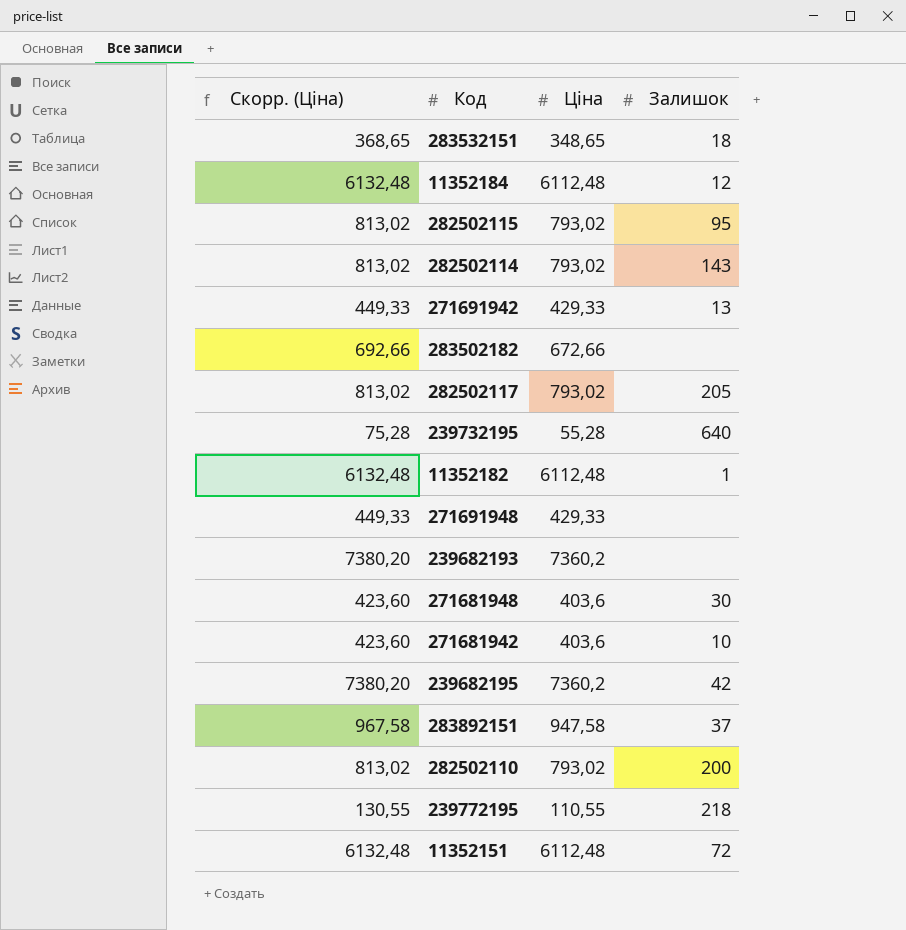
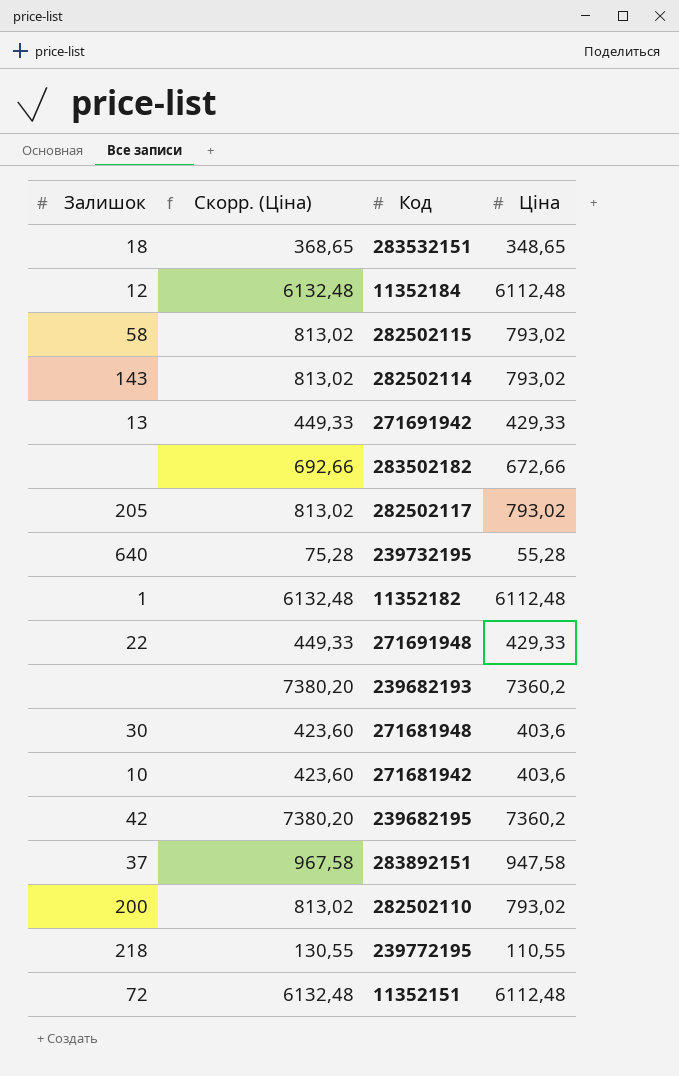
column Залишок | position: 4 -> 1
282502115 | Залишок: 95 -> 58
271691948 | Залишок: none -> 22

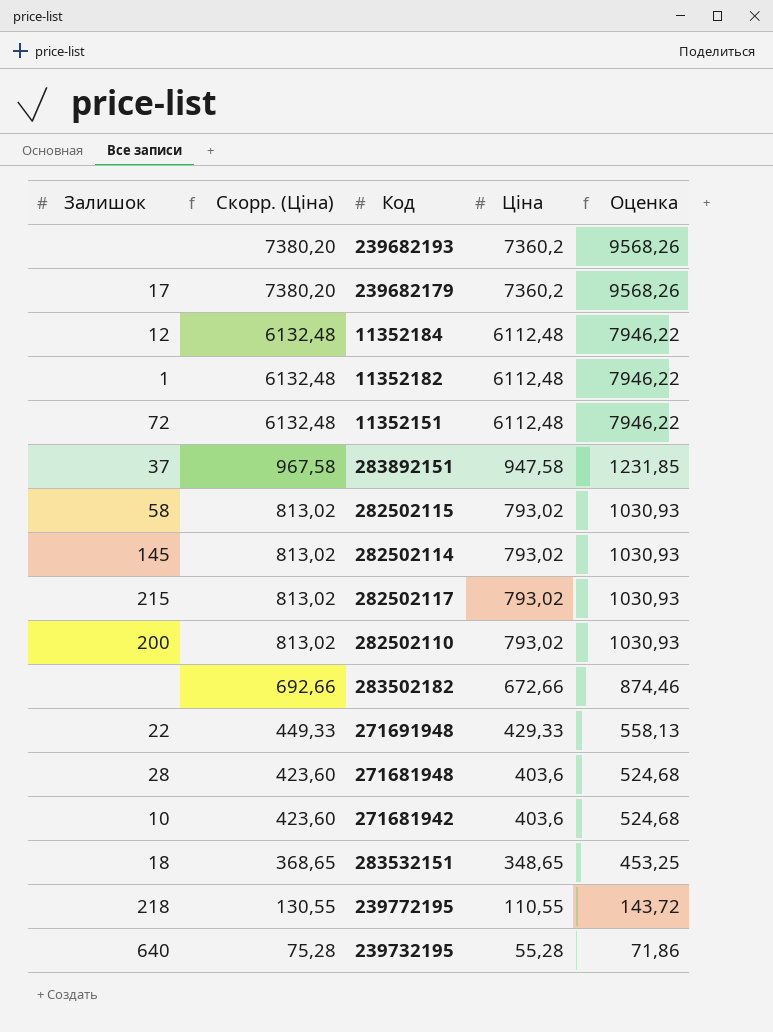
row order: none -> Скорр. (Ціна) descending
column Оценка | formula: none -> [Ціна] * 1,3
row 271691942: 13 | 449,33 | 429,33 -> none
row 239682195: 42 | 7380,20 | 7360,2 -> none
row 239682179: none -> 17 | 7380,20 | 7360,2 | 9568,26
282502114 | Залишок: 143 -> 145
282502117 | Залишок: 205 -> 215
271681948 | Залишок: 30 -> 28

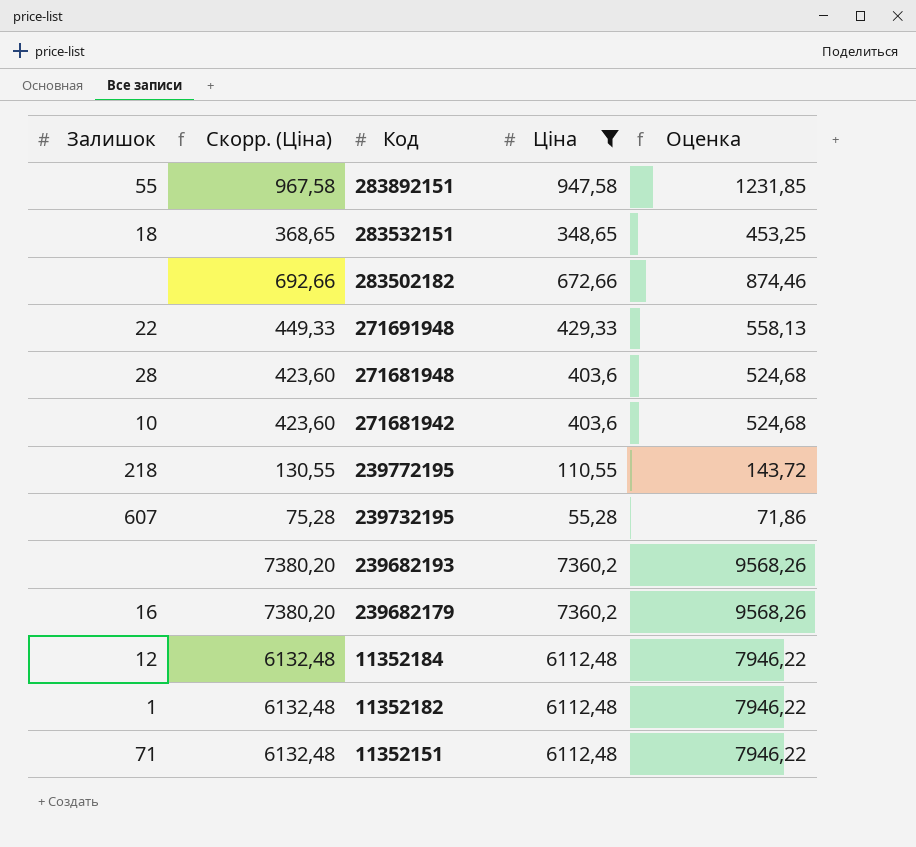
filter: none -> Ціна != 793,02
row order: Скорр. (Ціна) descending -> Код descending
283892151 | Залишок: 37 -> 55
239732195 | Залишок: 640 -> 607
239682179 | Залишок: 17 -> 16
11352151 | Залишок: 72 -> 71

